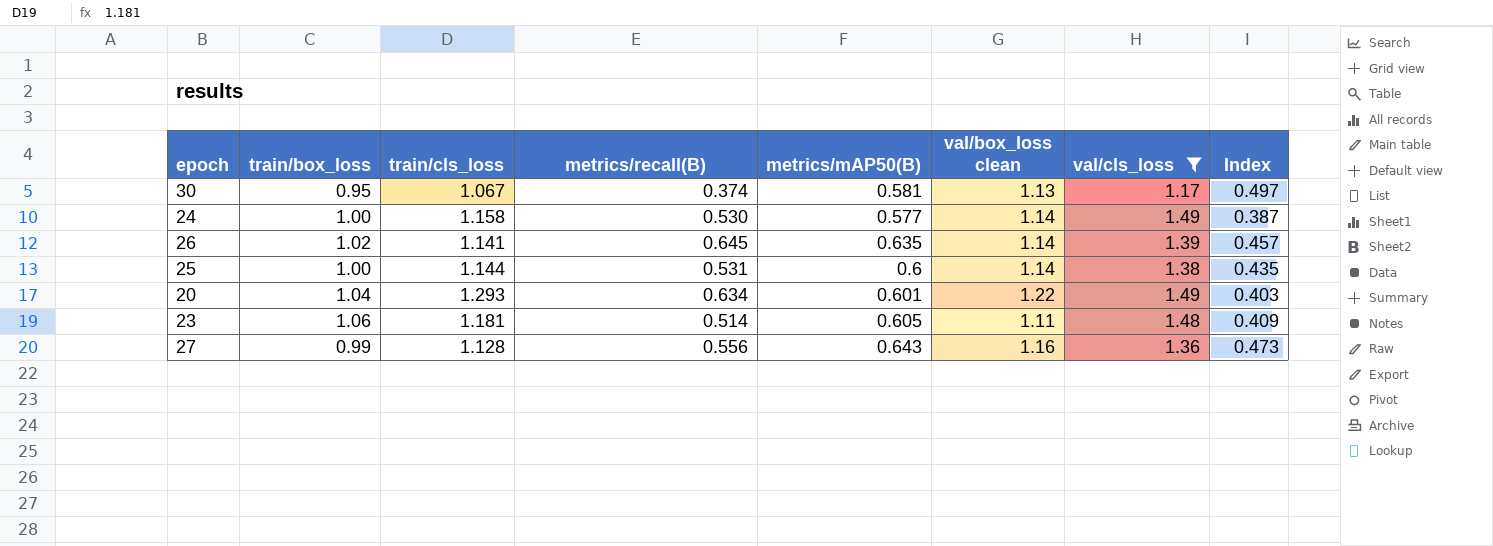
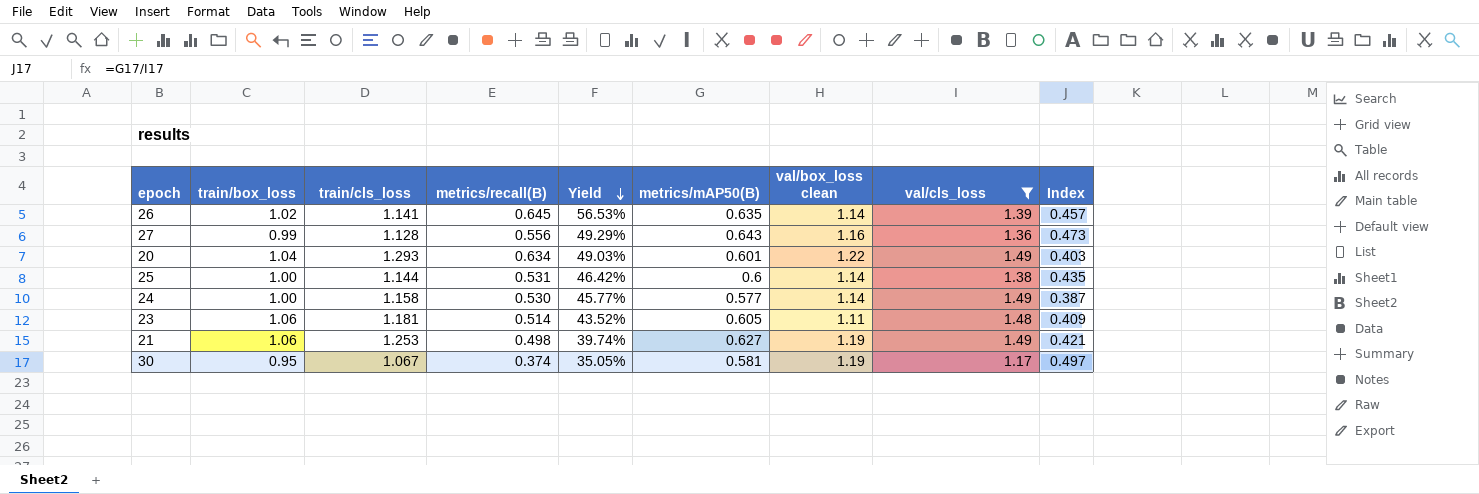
row order: none -> Yield descending
column Yield | formula: none -> [metrics/recall(B)] / [train/cls_loss]
row 21: none -> 1.06 | 1.253 | 0.498 | 39.74% | 0.627 | 1.19 | 1.49 | 0.421
30 | val/box_loss clean: 1.13 -> 1.19

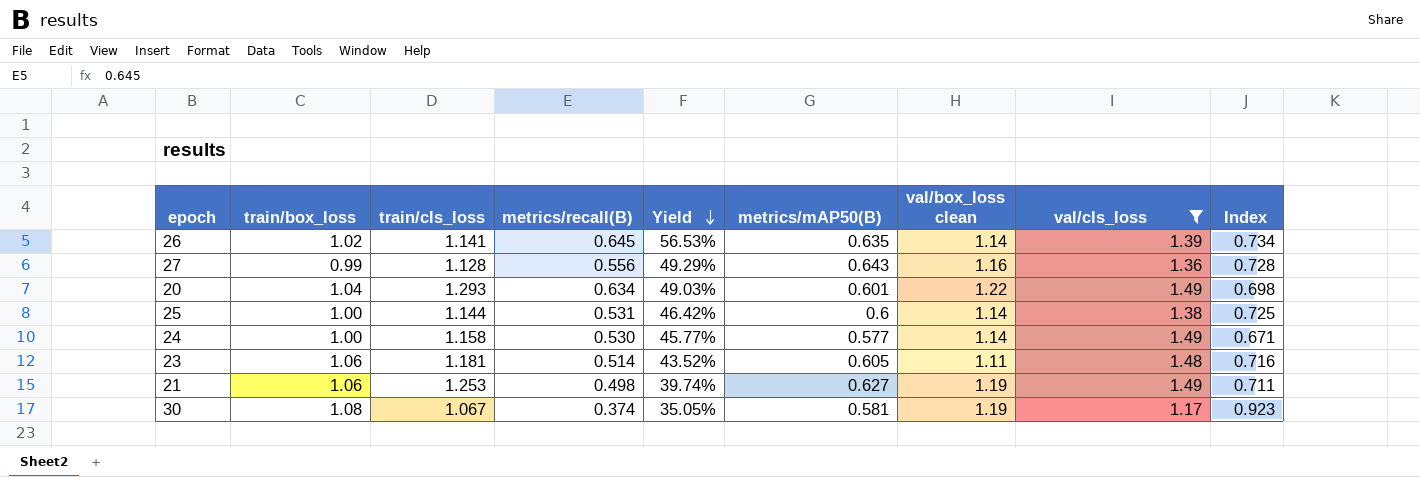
column Index | formula: [metrics/mAP50(B)] / [val/cls_loss] -> [train/box_loss] / [val/cls_loss]
30 | train/box_loss: 0.95 -> 1.08

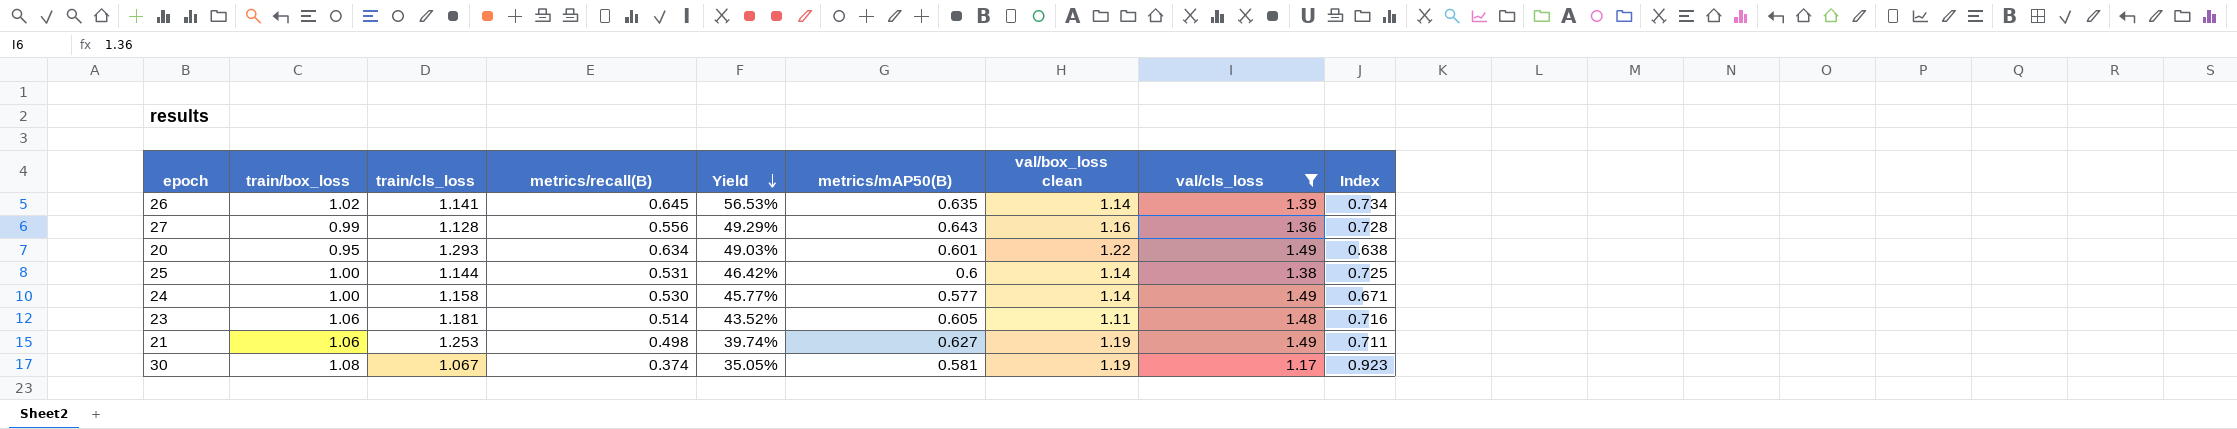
20 | train/box_loss: 1.04 -> 0.95
20 | Index: 0.698 -> 0.638

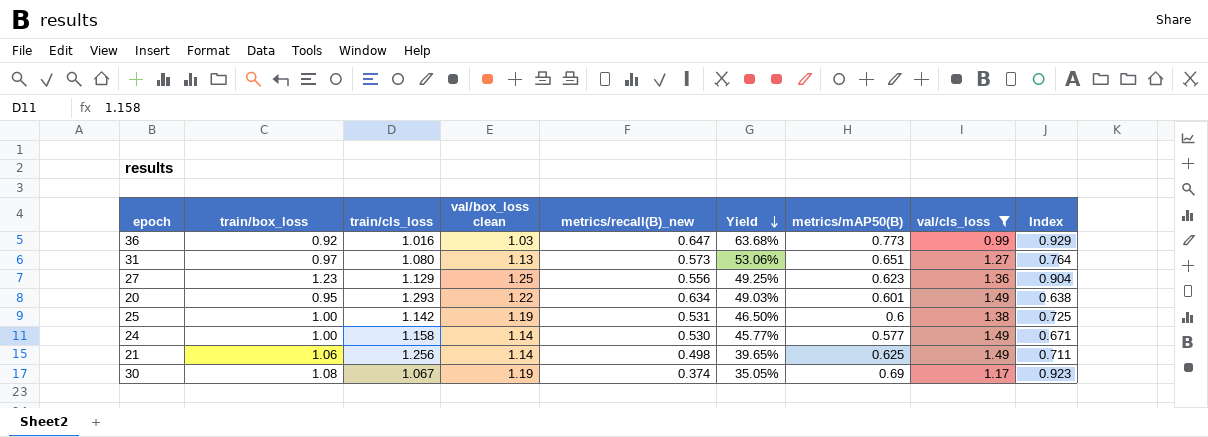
column val/box_loss clean | position: 7 -> 4
column name: metrics/recall(B) -> metrics/recall(B)_new
row 26: 1.02 | 1.141 | 0.645 | 56.53% | 0.635 | 1.14 | 1.39 | 0.734 -> none
row 23: 1.06 | 1.181 | 0.514 | 43.52% | 0.605 | 1.11 | 1.48 | 0.716 -> none
row 36: none -> 0.92 | 1.016 | 1.03 | 0.647 | 63.68% | 0.773 | 0.99 | 0.929
row 31: none -> 0.97 | 1.080 | 1.13 | 0.573 | 53.06% | 0.651 | 1.27 | 0.764
27 | train/box_loss: 0.99 -> 1.23
27 | train/cls_loss: 1.128 -> 1.129
27 | val/box_loss clean: 1.16 -> 1.25
27 | Yield: 49.29% -> 49.25%
27 | metrics/mAP50(B): 0.643 -> 0.623
27 | Index: 0.728 -> 0.904
25 | train/cls_loss: 1.144 -> 1.142
25 | val/box_loss clean: 1.14 -> 1.19
25 | Yield: 46.42% -> 46.50%
21 | train/cls_loss: 1.253 -> 1.256
21 | val/box_loss clean: 1.19 -> 1.14
21 | Yield: 39.74% -> 39.65%
21 | metrics/mAP50(B): 0.627 -> 0.625
30 | metrics/mAP50(B): 0.581 -> 0.69

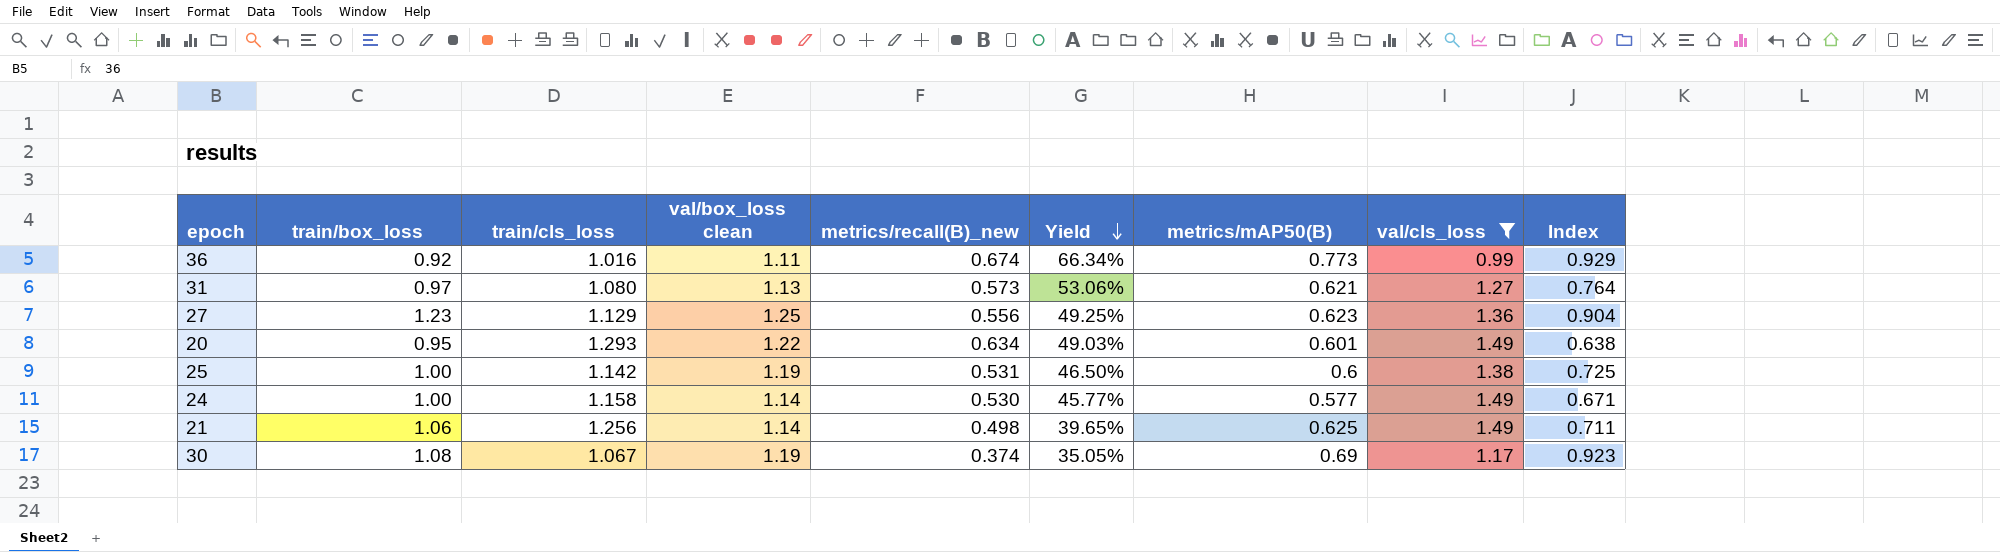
36 | val/box_loss clean: 1.03 -> 1.11
36 | metrics/recall(B)_new: 0.647 -> 0.674
36 | Yield: 63.68% -> 66.34%
31 | metrics/mAP50(B): 0.651 -> 0.621

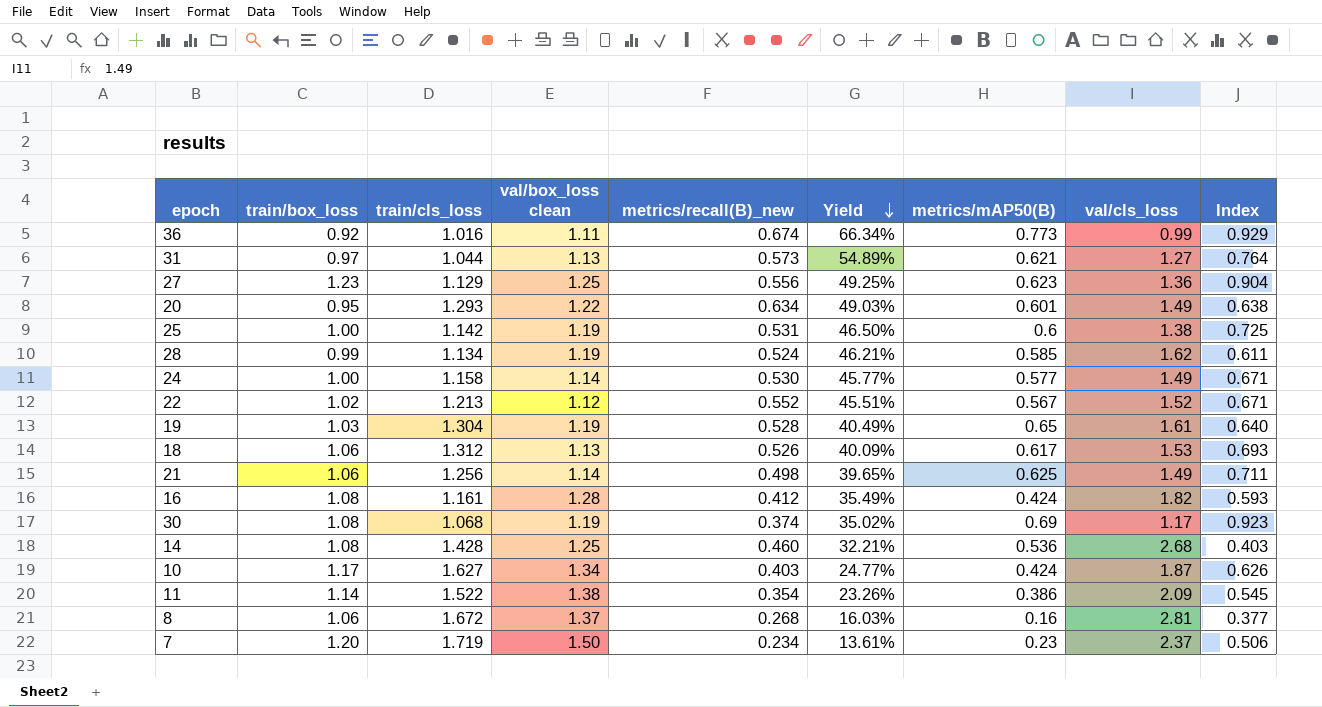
filter: val/cls_loss <= 1.49 -> none
31 | train/cls_loss: 1.080 -> 1.044
31 | Yield: 53.06% -> 54.89%
30 | train/cls_loss: 1.067 -> 1.068
30 | Yield: 35.05% -> 35.02%

